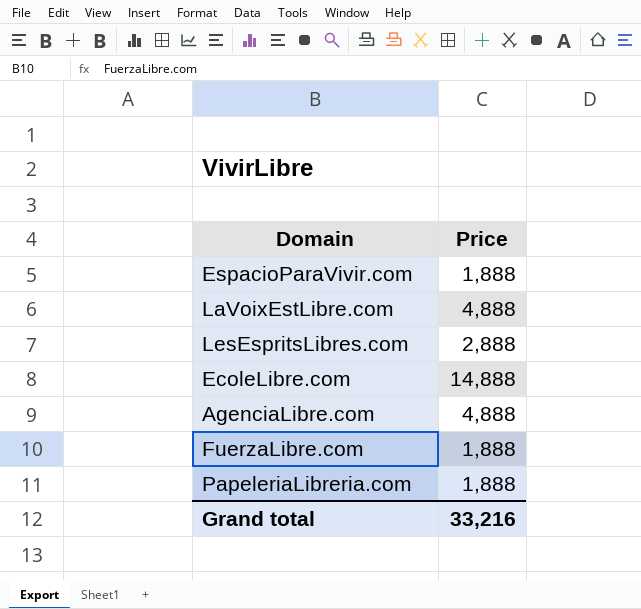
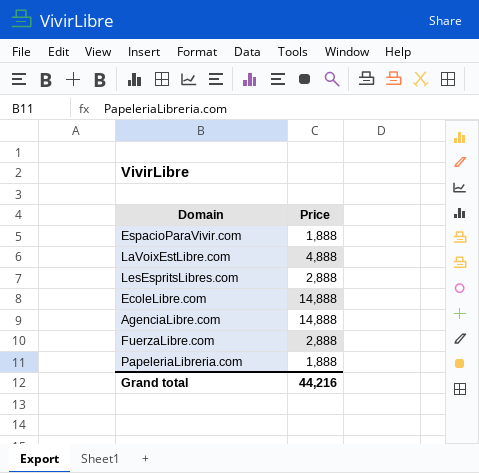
AgenciaLibre.com | Price: 4,888 -> 14,888
FuerzaLibre.com | Price: 1,888 -> 2,888
Grand total | Price: 33,216 -> 44,216

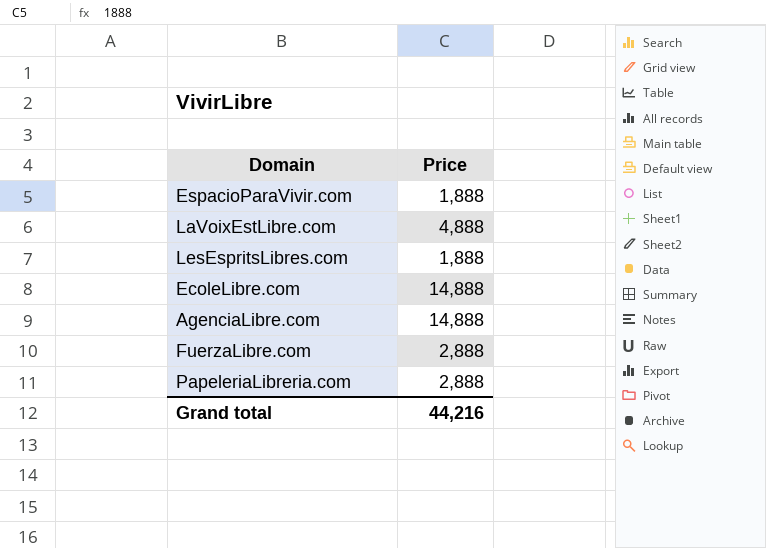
LesEspritsLibres.com | Price: 2,888 -> 1,888
PapeleriaLibreria.com | Price: 1,888 -> 2,888

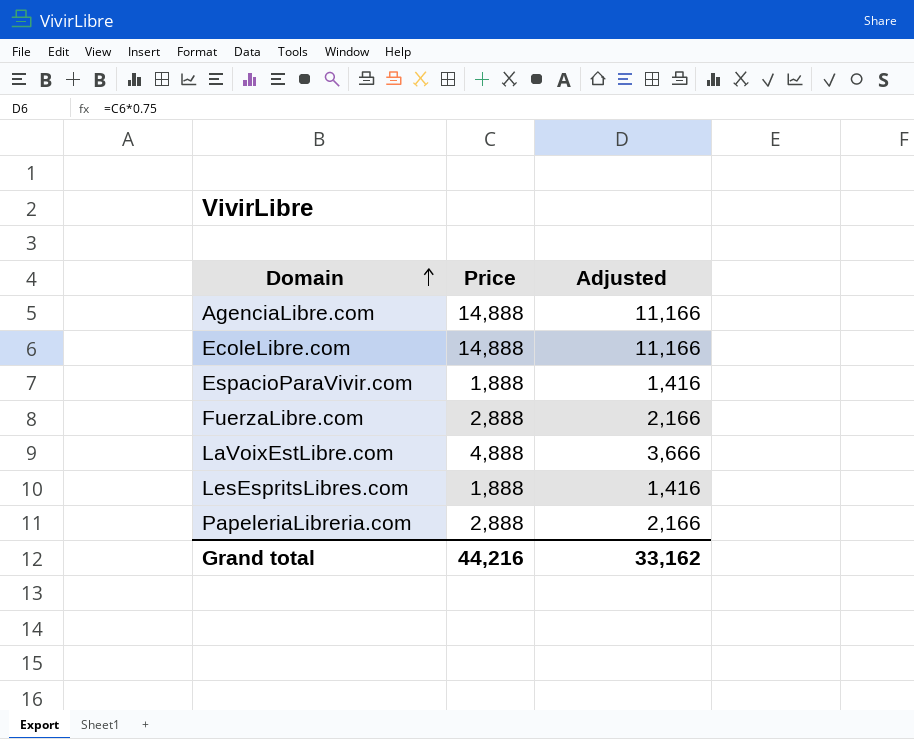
row order: none -> Domain ascending
column Adjusted | formula: none -> [Price] * 0.75

